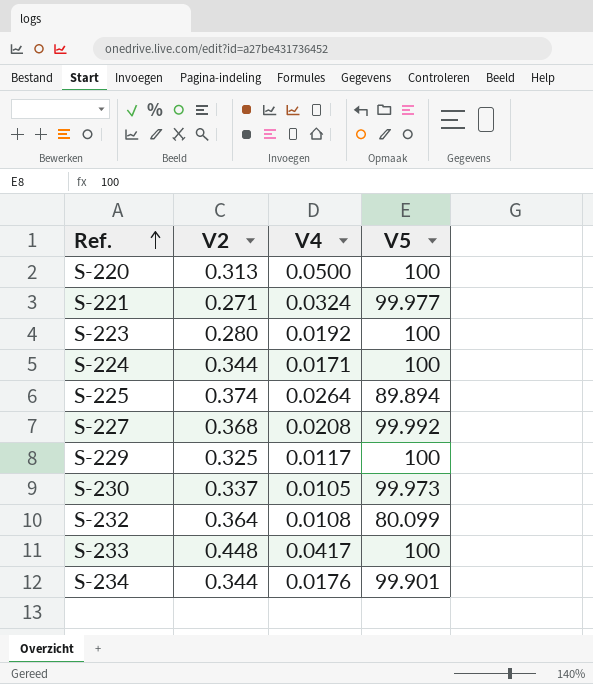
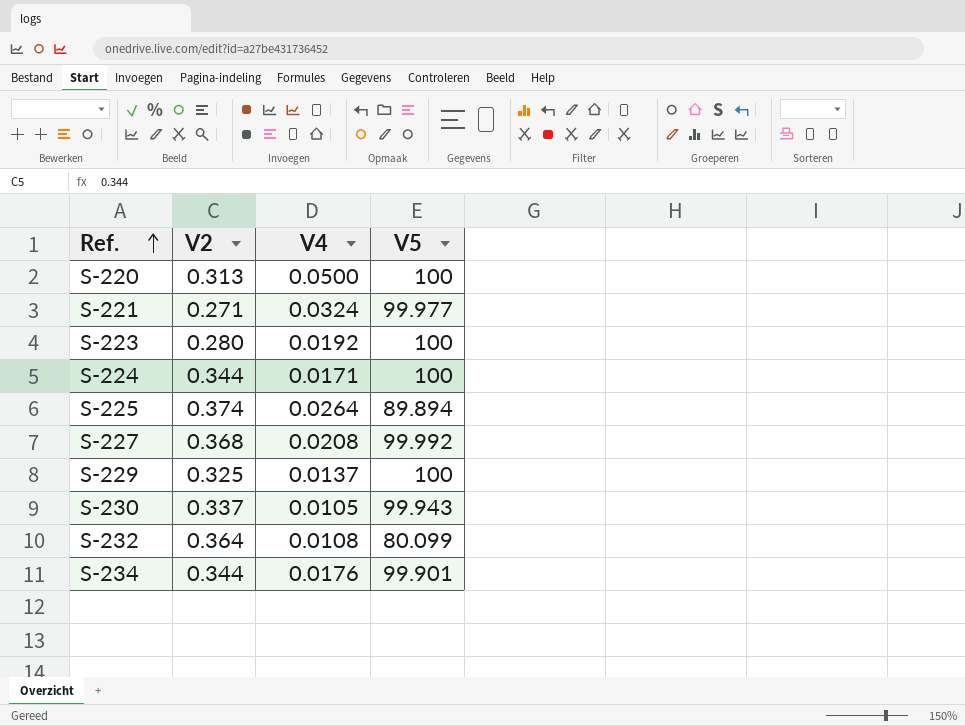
row S-233: 0.448 | 0.0417 | 100 -> none
S-229 | V4: 0.0117 -> 0.0137
S-230 | V5: 99.973 -> 99.943

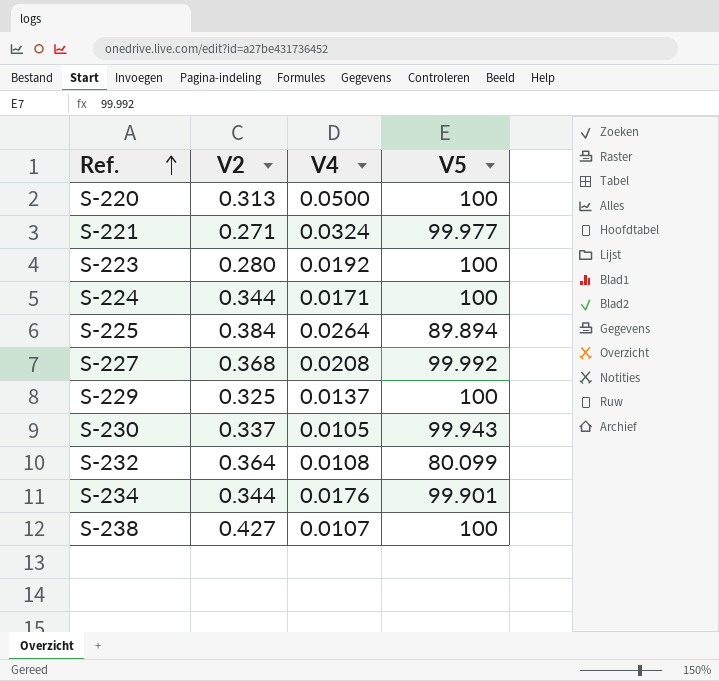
S-225 | V2: 0.374 -> 0.384
row S-238: none -> 0.427 | 0.0107 | 100

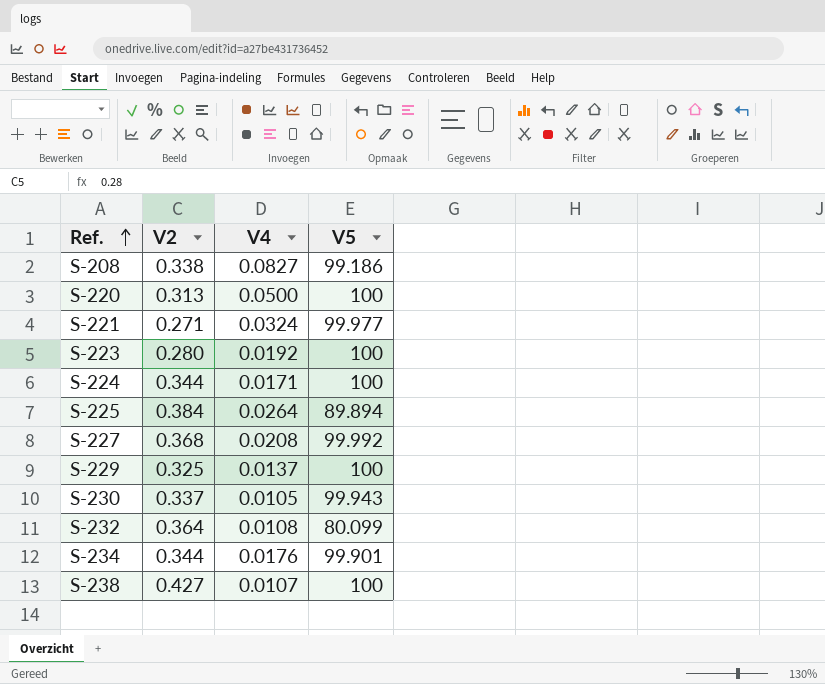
row S-208: none -> 0.338 | 0.0827 | 99.186

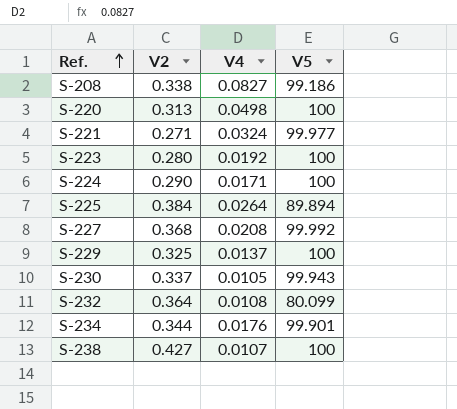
S-220 | V4: 0.0500 -> 0.0498
S-224 | V2: 0.344 -> 0.290

